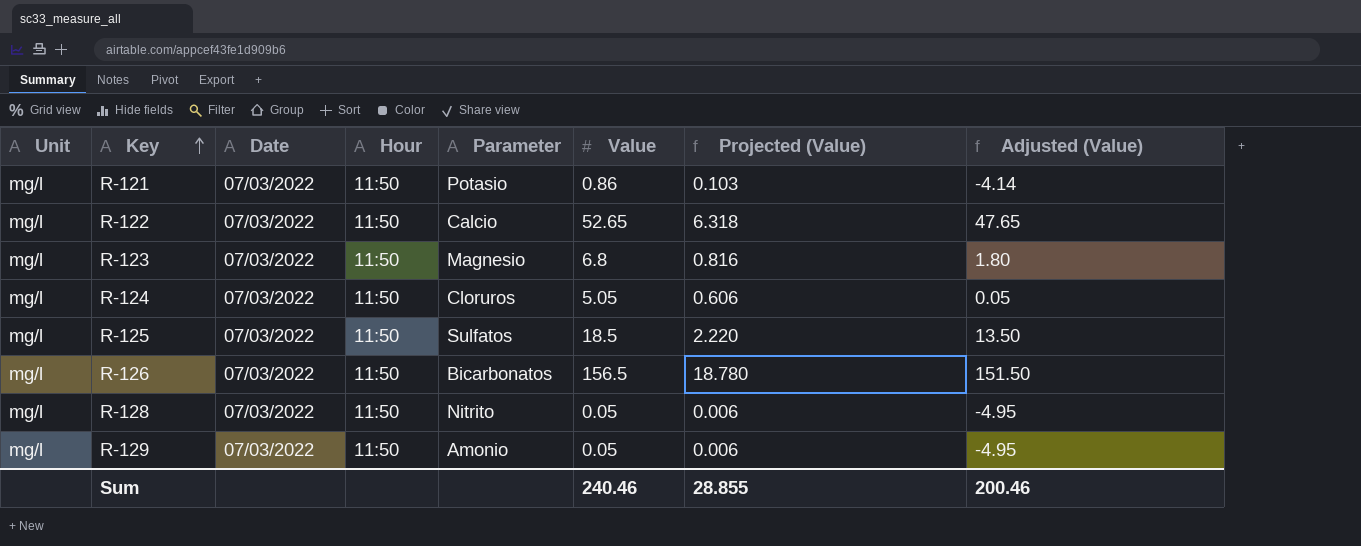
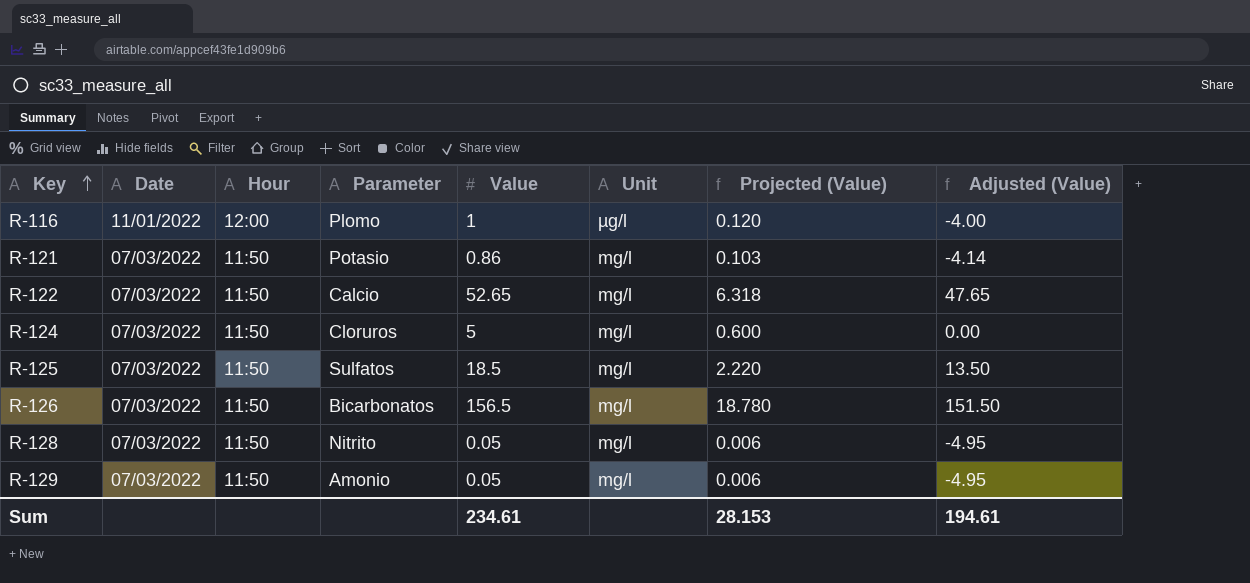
column Unit | position: 1 -> 6
row R-123: mg/l | 07/03/2022 | 11:50 | Magnesio | 6.8 | 0.816 | 1.80 -> none
row R-116: none -> 11/01/2022 | 12:00 | Plomo | 1 | µg/l | 0.120 | -4.00
R-124 | Value: 5.05 -> 5
R-124 | Projected (Value): 0.606 -> 0.600
R-124 | Adjusted (Value): 0.05 -> 0.00
Sum | Value: 240.46 -> 234.61
Sum | Projected (Value): 28.855 -> 28.153
Sum | Adjusted (Value): 200.46 -> 194.61

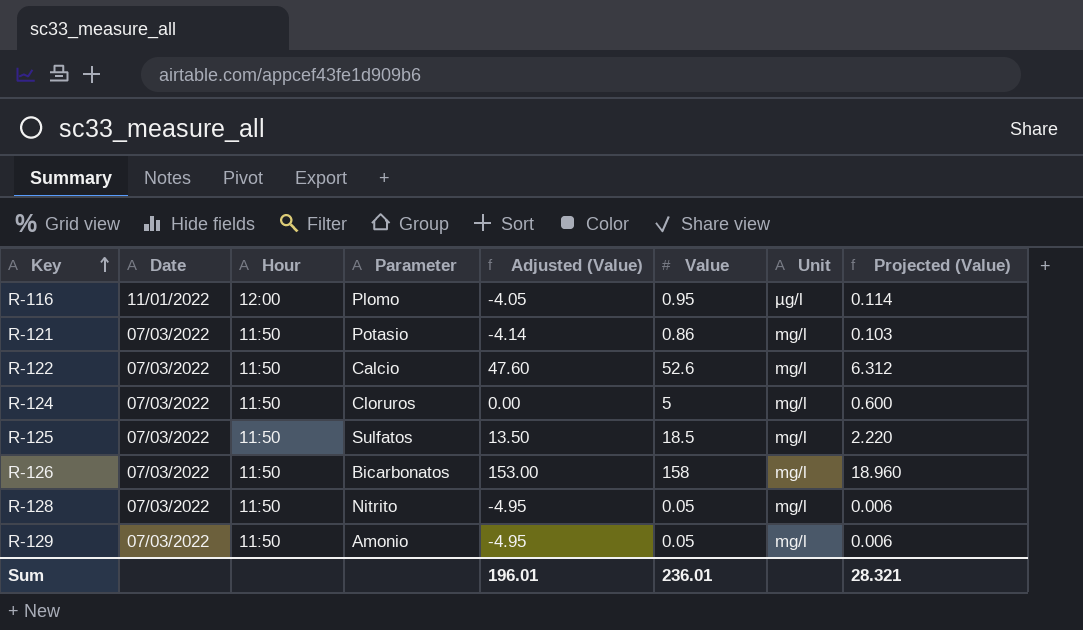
column Adjusted (Value) | position: 8 -> 5
R-116 | Adjusted (Value): -4.00 -> -4.05
R-116 | Value: 1 -> 0.95
R-116 | Projected (Value): 0.120 -> 0.114
R-122 | Adjusted (Value): 47.65 -> 47.60
R-122 | Value: 52.65 -> 52.6
R-122 | Projected (Value): 6.318 -> 6.312
R-126 | Adjusted (Value): 151.50 -> 153.00
R-126 | Value: 156.5 -> 158
R-126 | Projected (Value): 18.780 -> 18.960
Sum | Adjusted (Value): 194.61 -> 196.01
Sum | Value: 234.61 -> 236.01
Sum | Projected (Value): 28.153 -> 28.321

